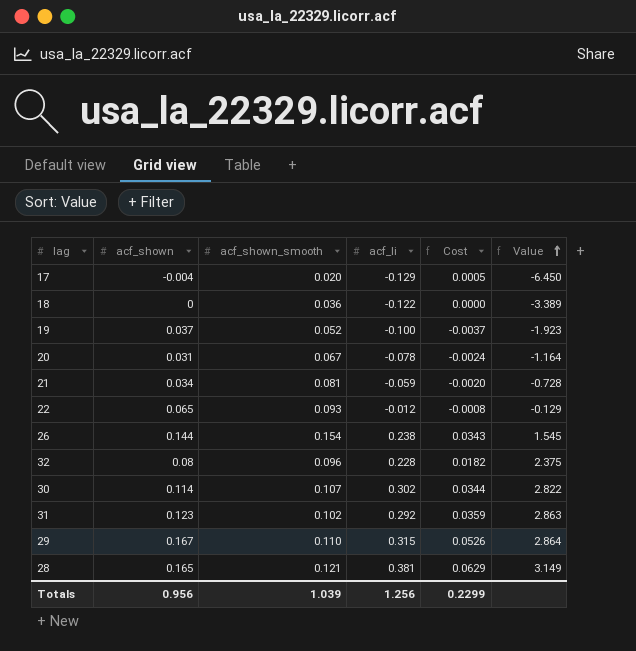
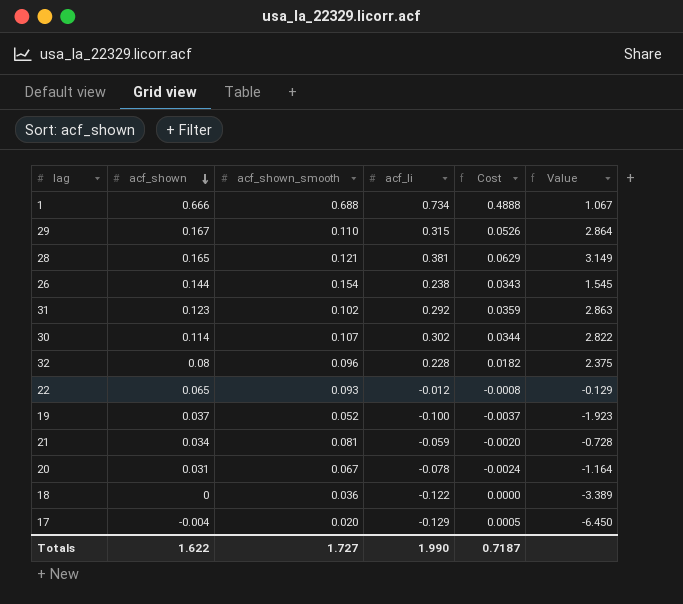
row order: Value ascending -> acf_shown descending
row 1: none -> 0.666 | 0.688 | 0.734 | 0.4888 | 1.067
Totals | acf_shown: 0.956 -> 1.622
Totals | acf_shown_smooth: 1.039 -> 1.727
Totals | acf_li: 1.256 -> 1.990
Totals | Cost: 0.2299 -> 0.7187

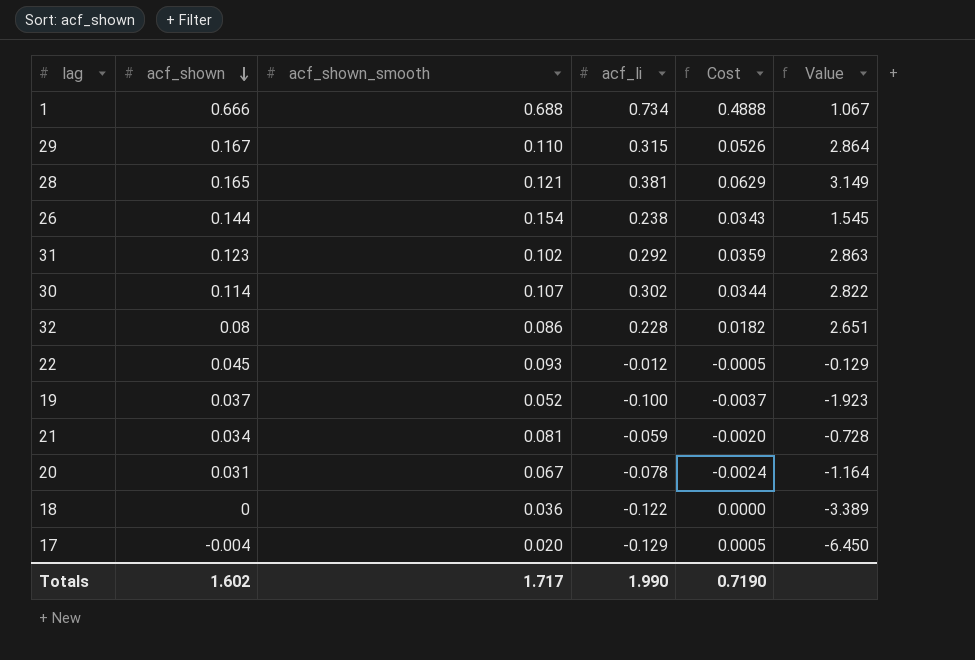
32 | acf_shown_smooth: 0.096 -> 0.086
32 | Value: 2.375 -> 2.651
22 | acf_shown: 0.065 -> 0.045
22 | Cost: -0.0008 -> -0.0005
Totals | acf_shown: 1.622 -> 1.602
Totals | acf_shown_smooth: 1.727 -> 1.717
Totals | Cost: 0.7187 -> 0.7190

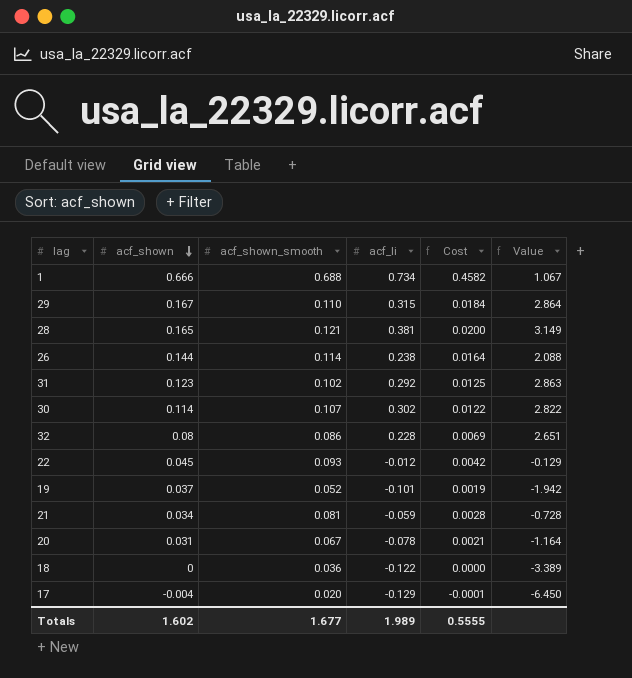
column Cost | formula: [acf_shown] * [acf_li] -> [acf_shown] * [acf_shown_smooth]
26 | acf_shown_smooth: 0.154 -> 0.114
26 | Value: 1.545 -> 2.088
19 | acf_li: -0.100 -> -0.101
19 | Value: -1.923 -> -1.942
Totals | acf_shown_smooth: 1.717 -> 1.677
Totals | acf_li: 1.990 -> 1.989
Totals | Cost: 0.7190 -> 0.5555

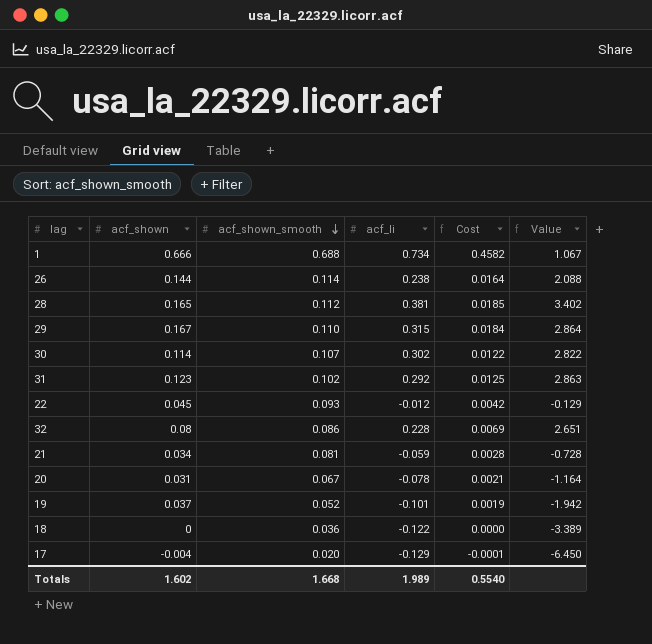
row order: acf_shown descending -> acf_shown_smooth descending
28 | acf_shown_smooth: 0.121 -> 0.112
28 | Cost: 0.0200 -> 0.0185
28 | Value: 3.149 -> 3.402
Totals | acf_shown_smooth: 1.677 -> 1.668
Totals | Cost: 0.5555 -> 0.5540

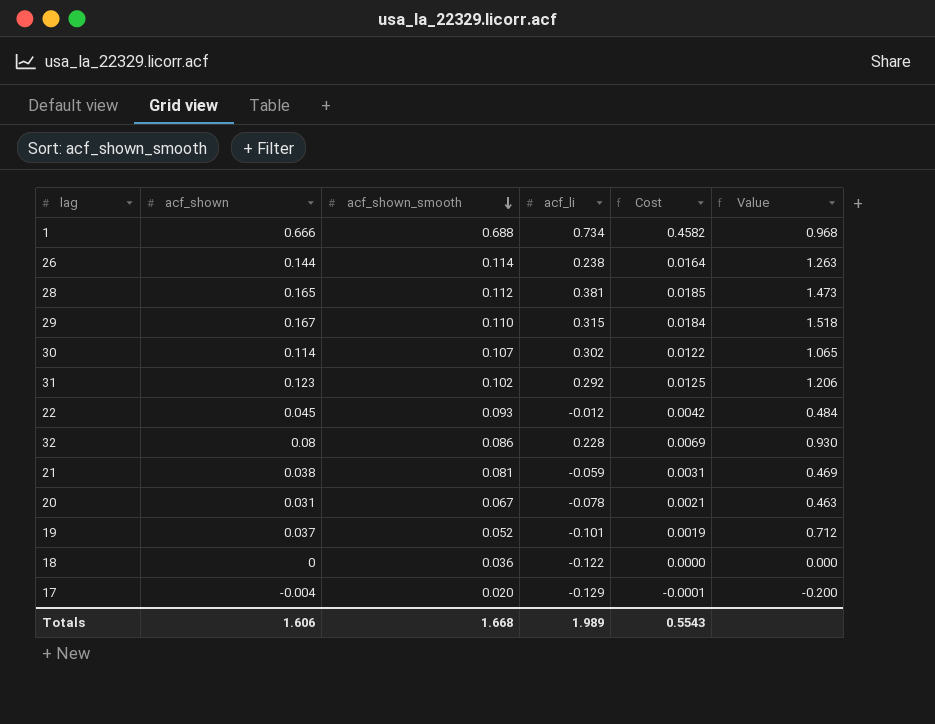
column Value | formula: [acf_li] / [acf_shown_smooth] -> [acf_shown] / [acf_shown_smooth]
21 | acf_shown: 0.034 -> 0.038
21 | Cost: 0.0028 -> 0.0031
Totals | acf_shown: 1.602 -> 1.606
Totals | Cost: 0.5540 -> 0.5543

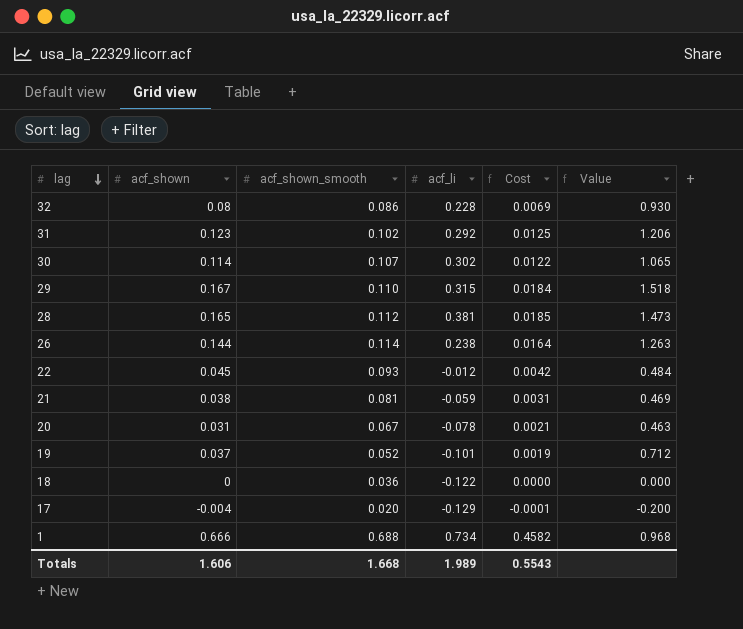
row order: acf_shown_smooth descending -> lag descending

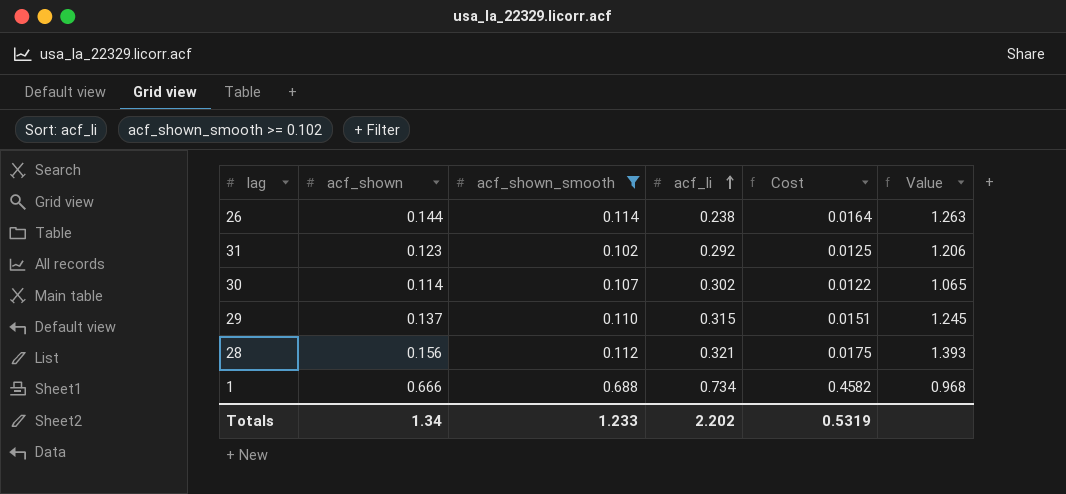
filter: none -> acf_shown_smooth >= 0.102
row order: lag descending -> acf_li ascending
29 | acf_shown: 0.167 -> 0.137
29 | Cost: 0.0184 -> 0.0151
29 | Value: 1.518 -> 1.245
28 | acf_shown: 0.165 -> 0.156
28 | acf_li: 0.381 -> 0.321
28 | Cost: 0.0185 -> 0.0175
28 | Value: 1.473 -> 1.393
Totals | acf_shown: 1.606 -> 1.34
Totals | acf_shown_smooth: 1.668 -> 1.233
Totals | acf_li: 1.989 -> 2.202
Totals | Cost: 0.5543 -> 0.5319

